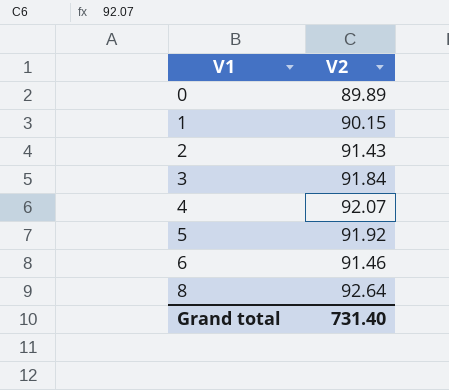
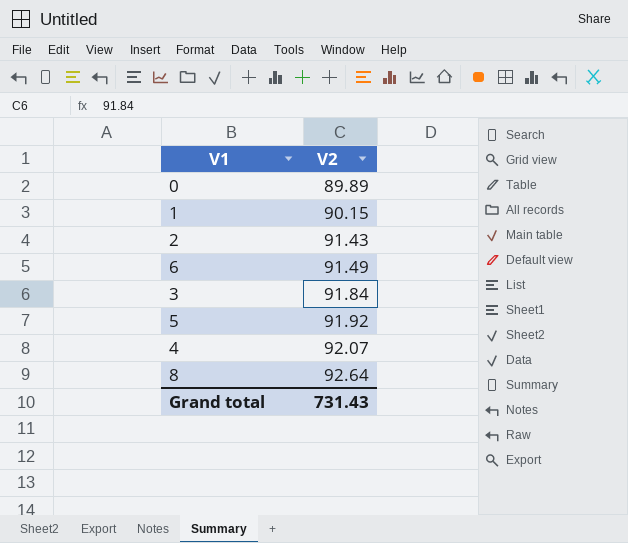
row order: V1 ascending -> V2 ascending
6 | V2: 91.46 -> 91.49
Grand total | V2: 731.40 -> 731.43

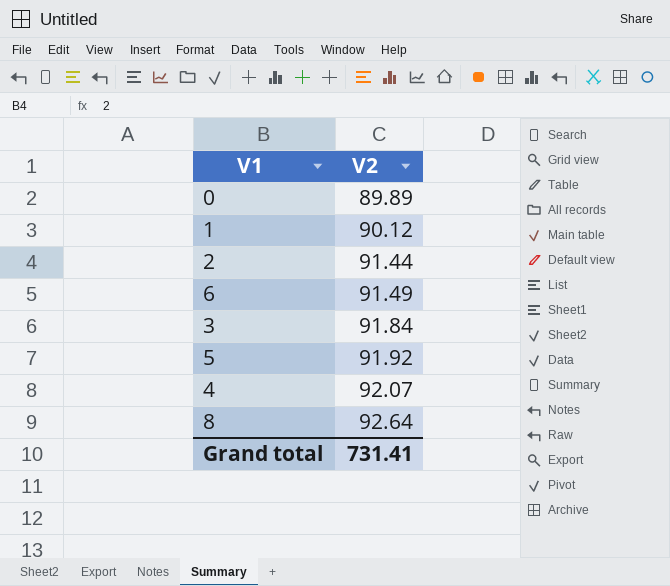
1 | V2: 90.15 -> 90.12
2 | V2: 91.43 -> 91.44
Grand total | V2: 731.43 -> 731.41

